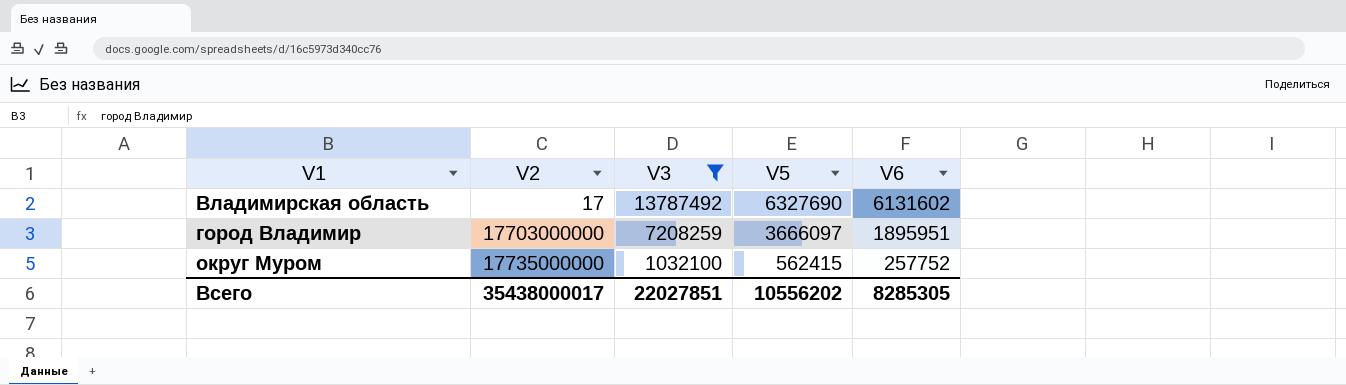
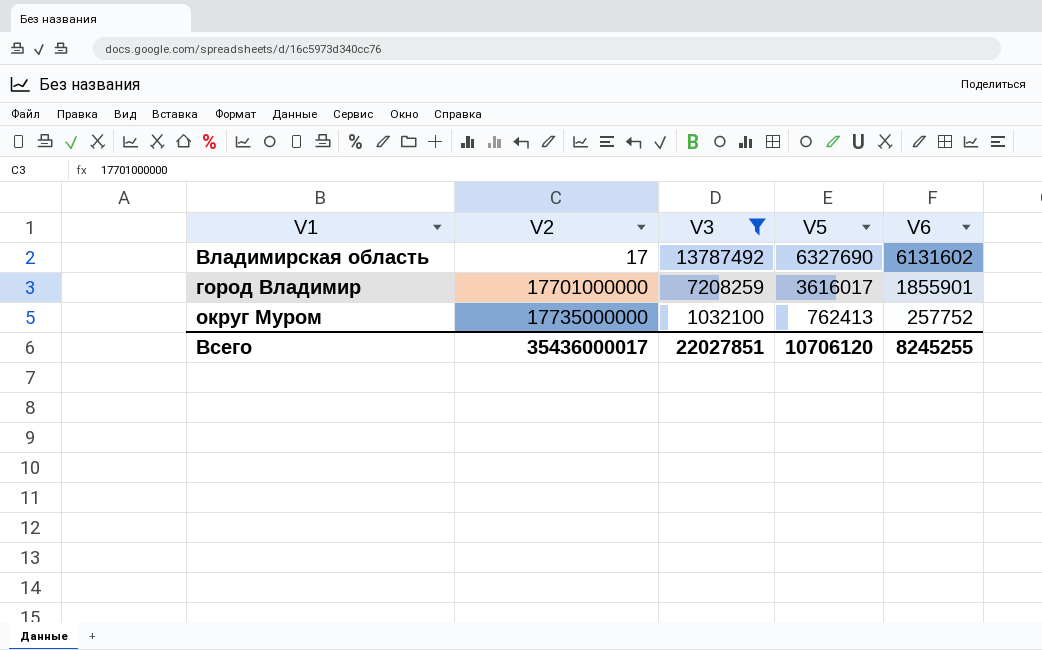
город Владимир | V2: 17703000000 -> 17701000000
город Владимир | V5: 3666097 -> 3616017
город Владимир | V6: 1895951 -> 1855901
округ Муром | V5: 562415 -> 762413
Всего | V2: 35438000017 -> 35436000017
Всего | V5: 10556202 -> 10706120
Всего | V6: 8285305 -> 8245255

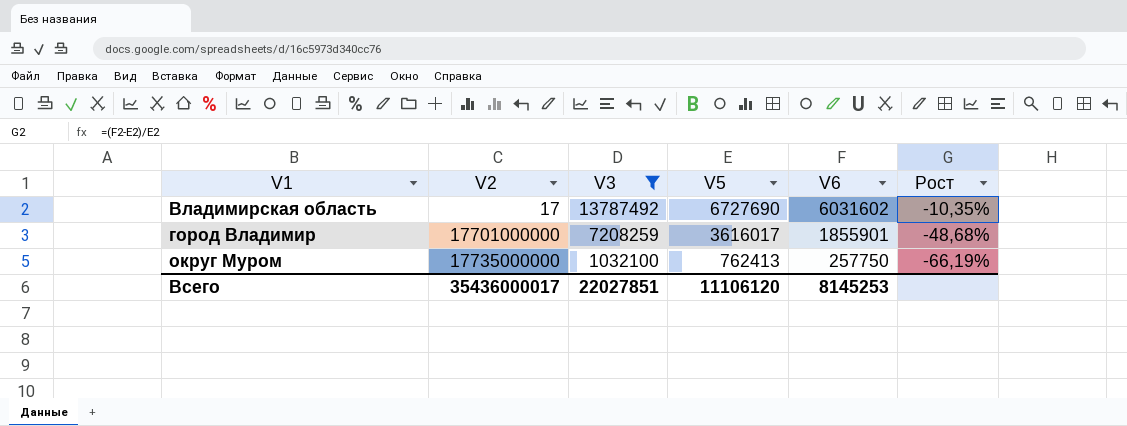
column Рост | formula: none -> ([V6] - [V5]) / [V5]
Владимирская область | V5: 6327690 -> 6727690
Владимирская область | V6: 6131602 -> 6031602
округ Муром | V6: 257752 -> 257750
Всего | V5: 10706120 -> 11106120
Всего | V6: 8245255 -> 8145253

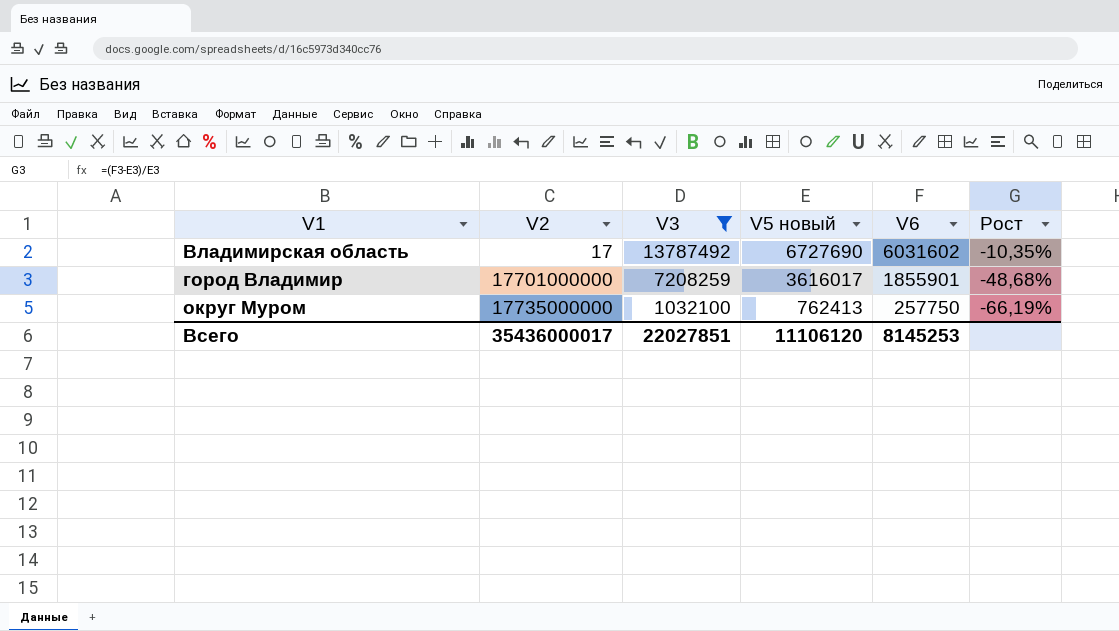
column name: V5 -> V5 новый

